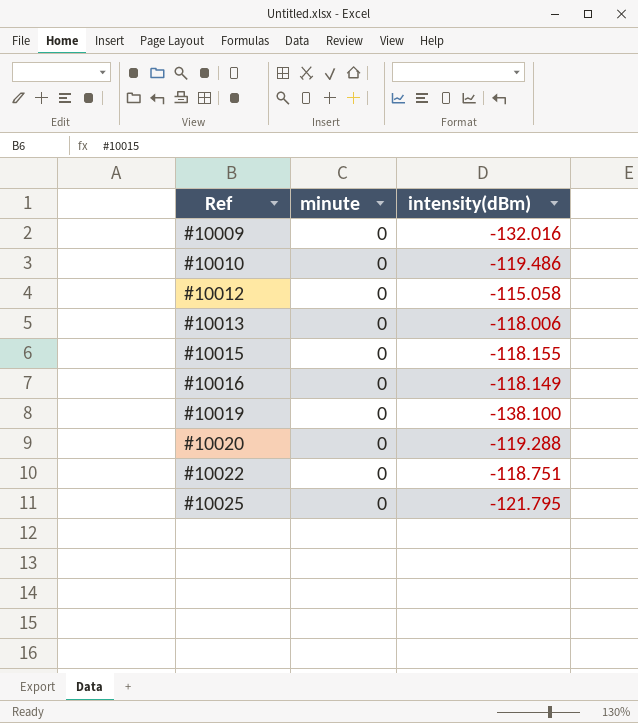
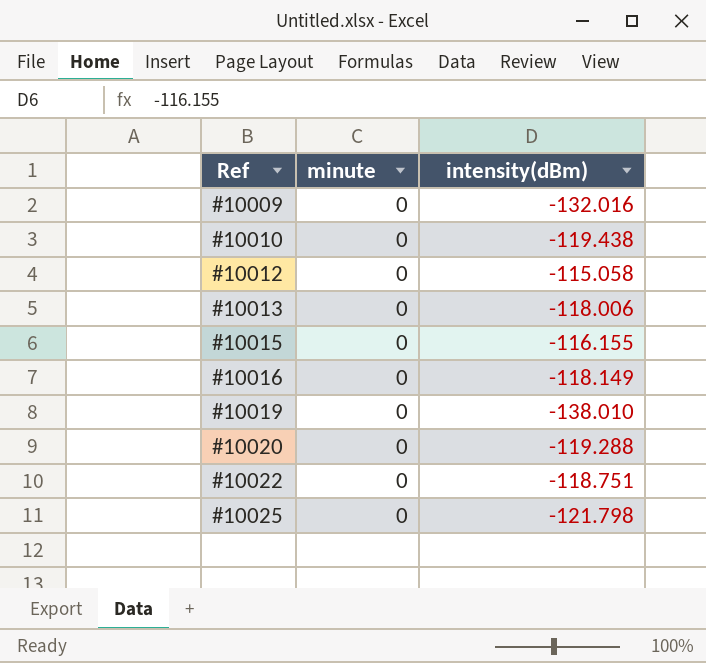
#10010 | intensity(dBm): -119.486 -> -119.438
#10015 | intensity(dBm): -118.155 -> -116.155
#10019 | intensity(dBm): -138.100 -> -138.010
#10025 | intensity(dBm): -121.795 -> -121.798

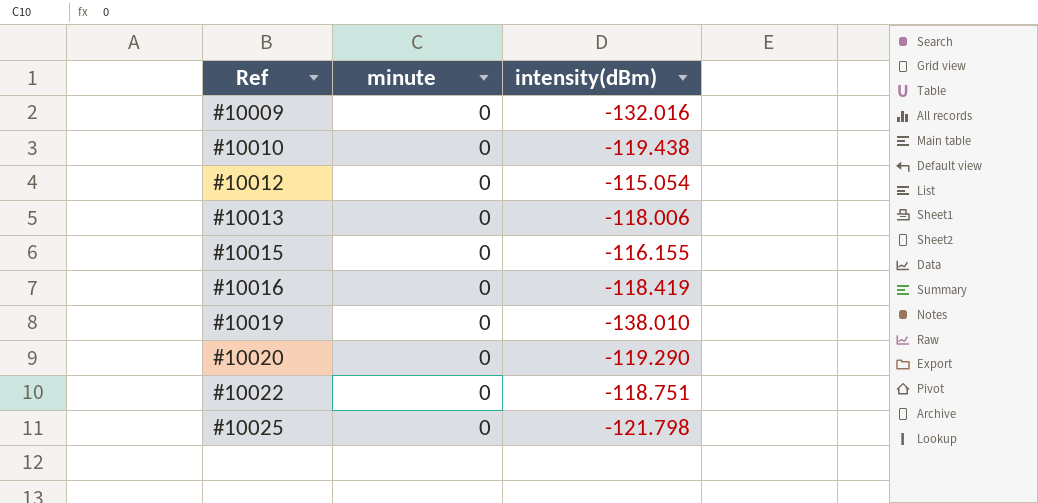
#10012 | intensity(dBm): -115.058 -> -115.054
#10016 | intensity(dBm): -118.149 -> -118.419
#10020 | intensity(dBm): -119.288 -> -119.290

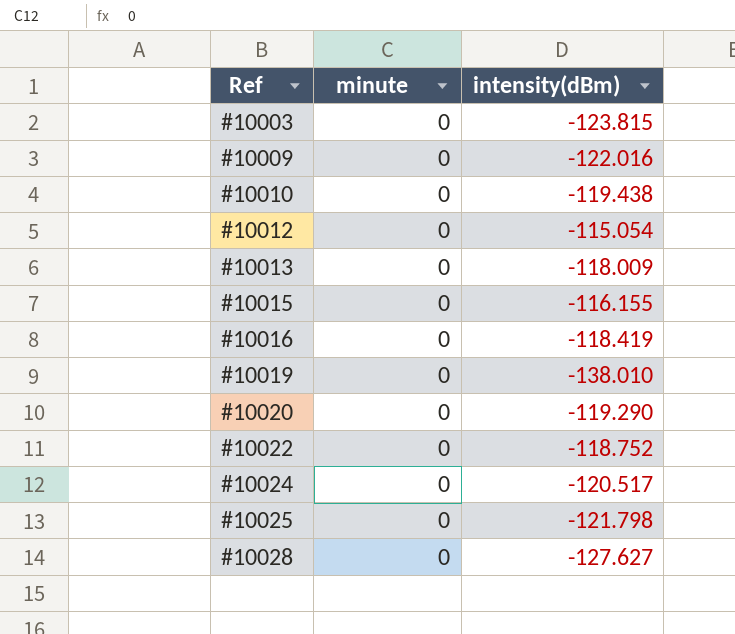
row #10003: none -> 0 | -123.815
#10009 | intensity(dBm): -132.016 -> -122.016
#10013 | intensity(dBm): -118.006 -> -118.009
#10022 | intensity(dBm): -118.751 -> -118.752
row #10024: none -> 0 | -120.517
row #10028: none -> 0 | -127.627

